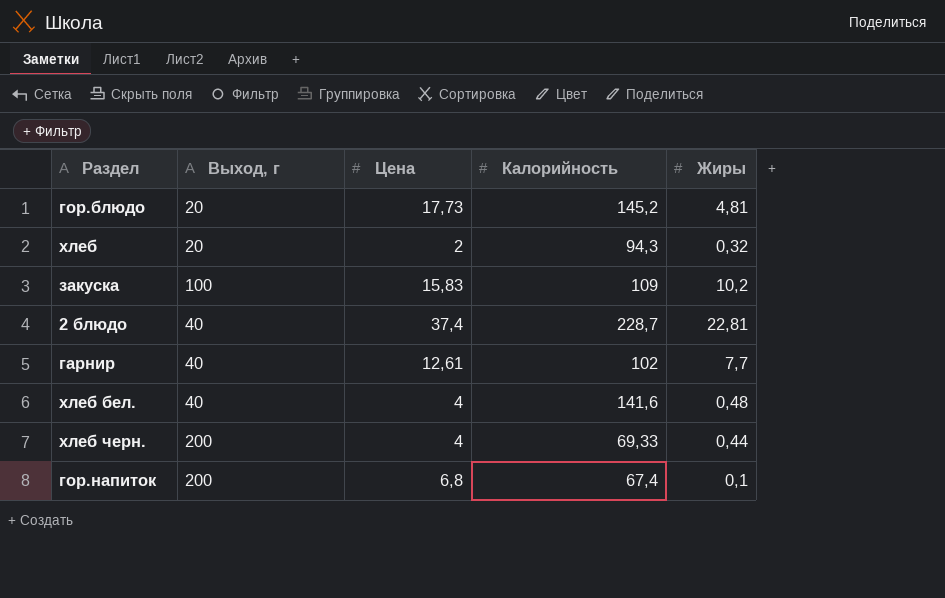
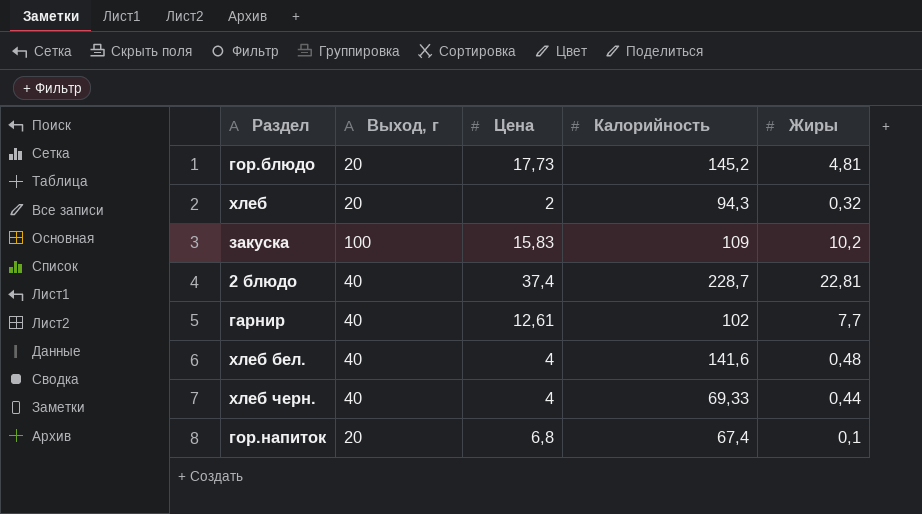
хлеб черн. | Выход, г: 200 -> 40
гор.напиток | Выход, г: 200 -> 20

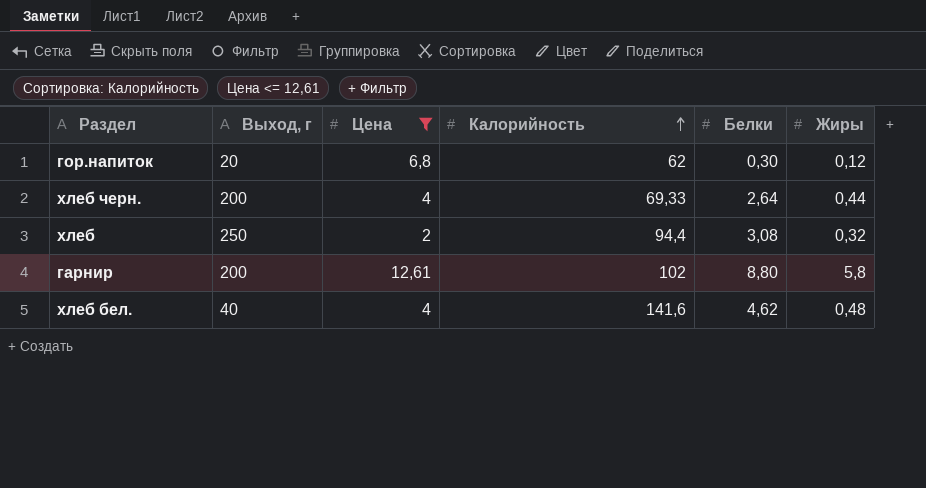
filter: none -> Цена <= 12,61
row order: none -> Калорийность ascending
column Белки | position: none -> 5
гор.напиток | Калорийность: 67,4 -> 62
гор.напиток | Жиры: 0,1 -> 0,12
хлеб черн. | Выход, г: 40 -> 200
хлеб | Выход, г: 20 -> 250
хлеб | Калорийность: 94,3 -> 94,4
гарнир | Выход, г: 40 -> 200
гарнир | Жиры: 7,7 -> 5,8

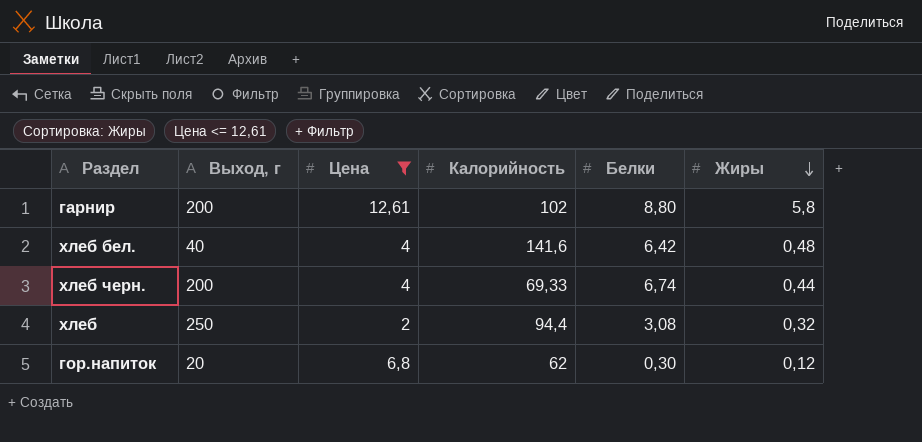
row order: Калорийность ascending -> Жиры descending
хлеб бел. | Белки: 4,62 -> 6,42
хлеб черн. | Белки: 2,64 -> 6,74

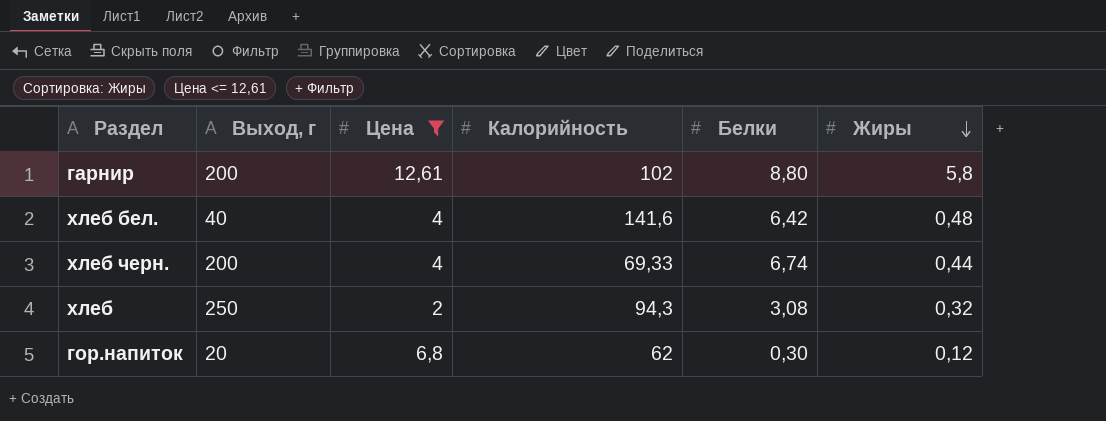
хлеб | Калорийность: 94,4 -> 94,3

